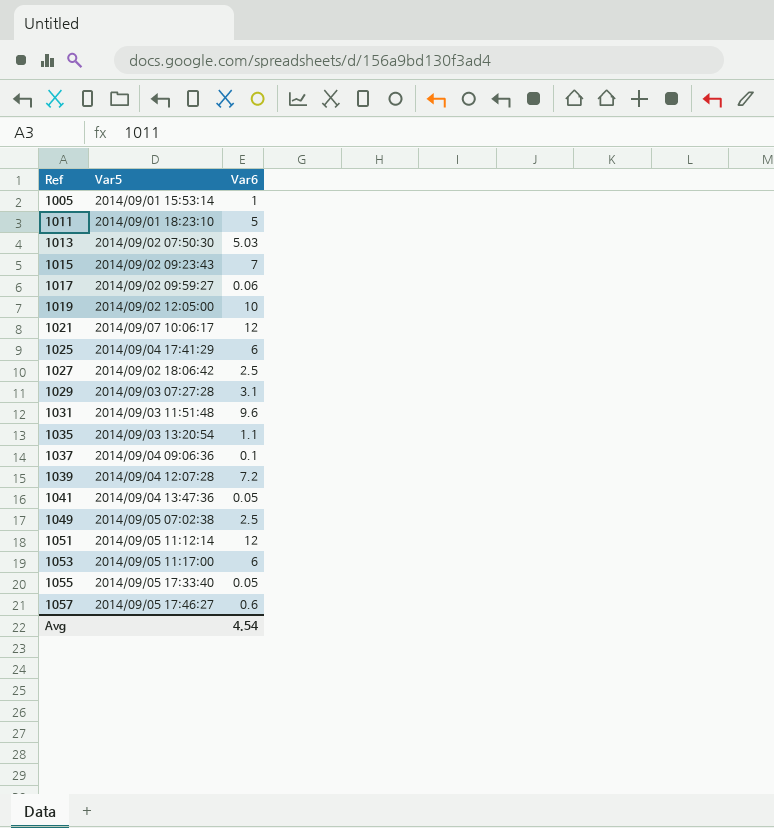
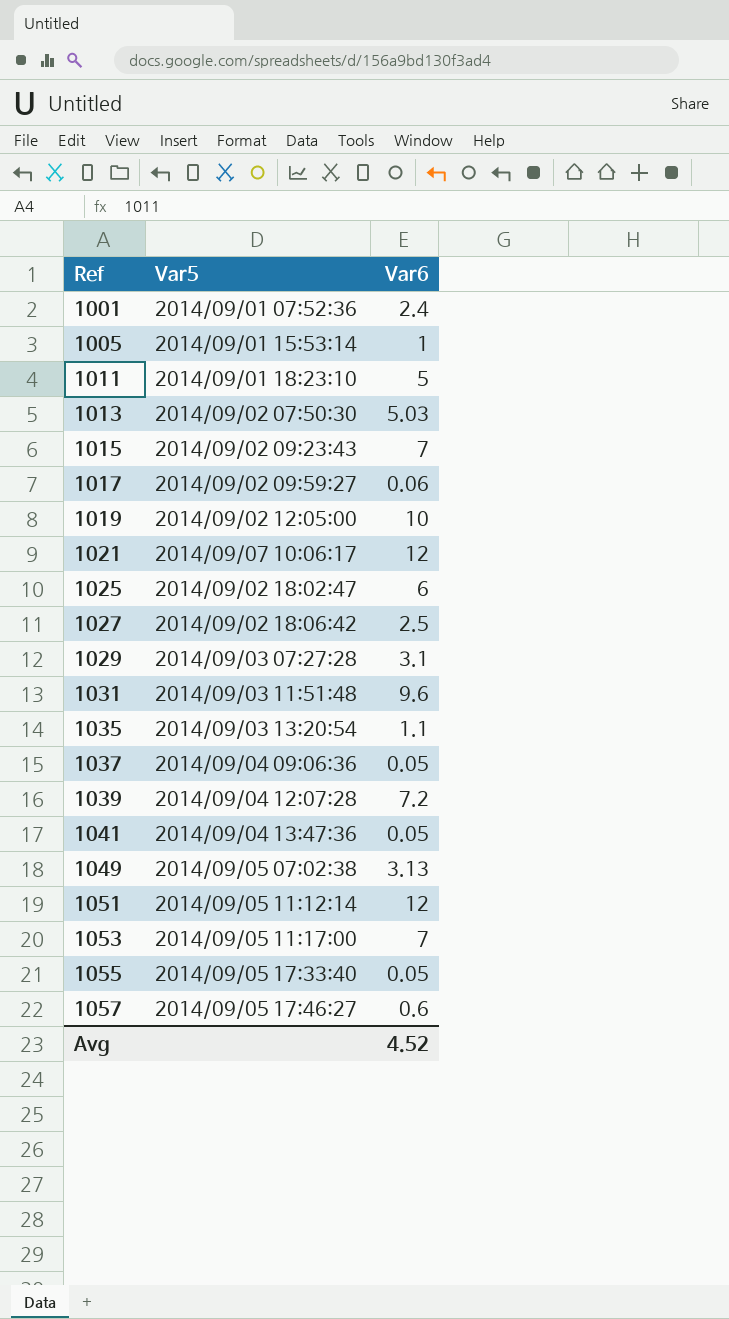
row 1001: none -> 2014/09/01 07:52:36 | 2.4
1025 | Var5: 2014/09/04 17:41:29 -> 2014/09/02 18:02:47
1037 | Var6: 0.1 -> 0.05
1049 | Var6: 2.5 -> 3.13
1053 | Var6: 6 -> 7
Avg | Var6: 4.54 -> 4.52

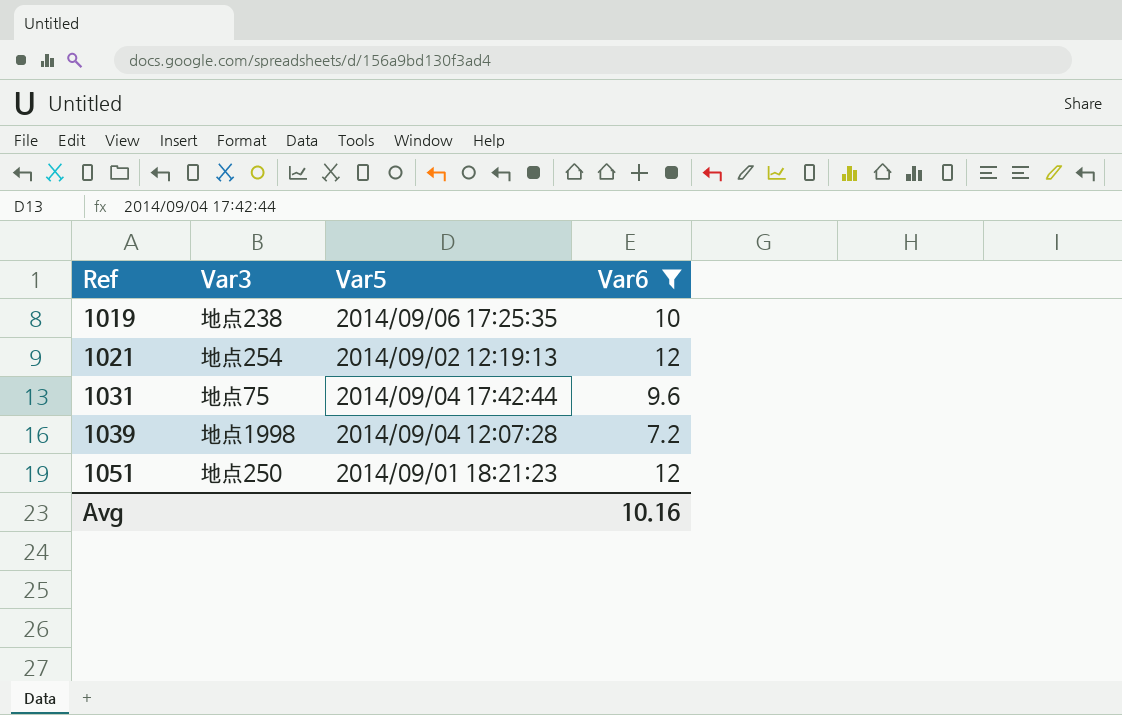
filter: none -> Var6 >= 7.2
column Var3 | position: none -> 2
1019 | Var5: 2014/09/02 12:05:00 -> 2014/09/06 17:25:35
1021 | Var5: 2014/09/07 10:06:17 -> 2014/09/02 12:19:13
1031 | Var5: 2014/09/03 11:51:48 -> 2014/09/04 17:42:44
1051 | Var5: 2014/09/05 11:12:14 -> 2014/09/01 18:21:23
Avg | Var6: 4.52 -> 10.16

